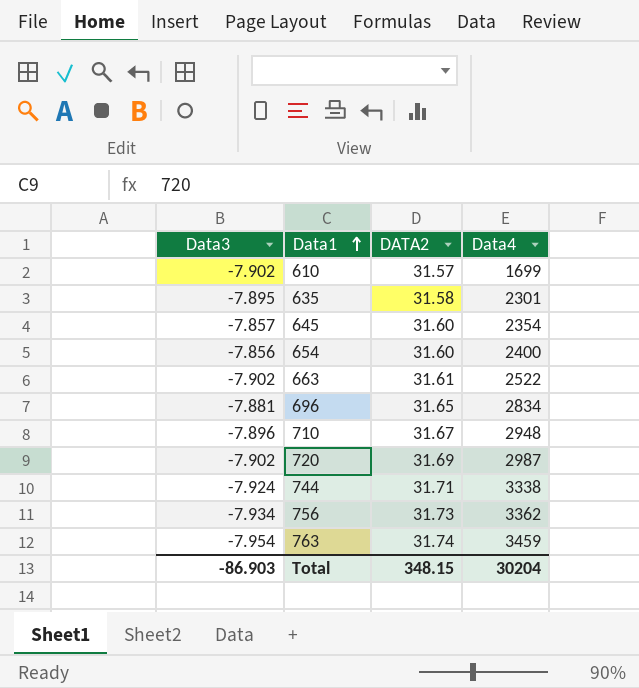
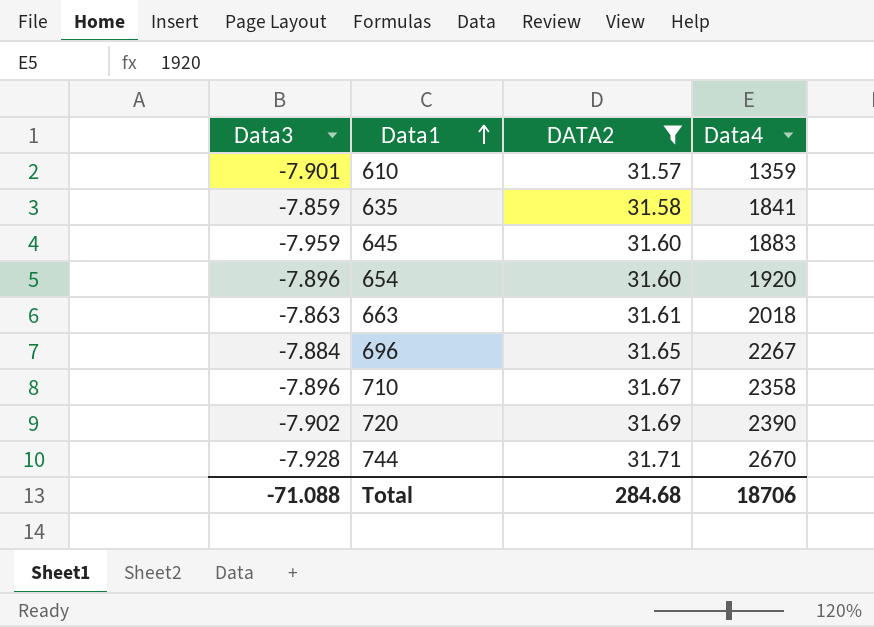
filter: none -> DATA2 <= 31.71
610 | Data3: -7.902 -> -7.901
610 | Data4: 1699 -> 1359
635 | Data3: -7.895 -> -7.859
635 | Data4: 2301 -> 1841
645 | Data3: -7.857 -> -7.959
645 | Data4: 2354 -> 1883
654 | Data3: -7.856 -> -7.896
654 | Data4: 2400 -> 1920
663 | Data3: -7.902 -> -7.863
663 | Data4: 2522 -> 2018
696 | Data3: -7.881 -> -7.884
696 | Data4: 2834 -> 2267
710 | Data4: 2948 -> 2358
720 | Data4: 2987 -> 2390
744 | Data3: -7.924 -> -7.928
744 | Data4: 3338 -> 2670
Total | Data3: -86.903 -> -71.088
Total | DATA2: 348.15 -> 284.68
Total | Data4: 30204 -> 18706

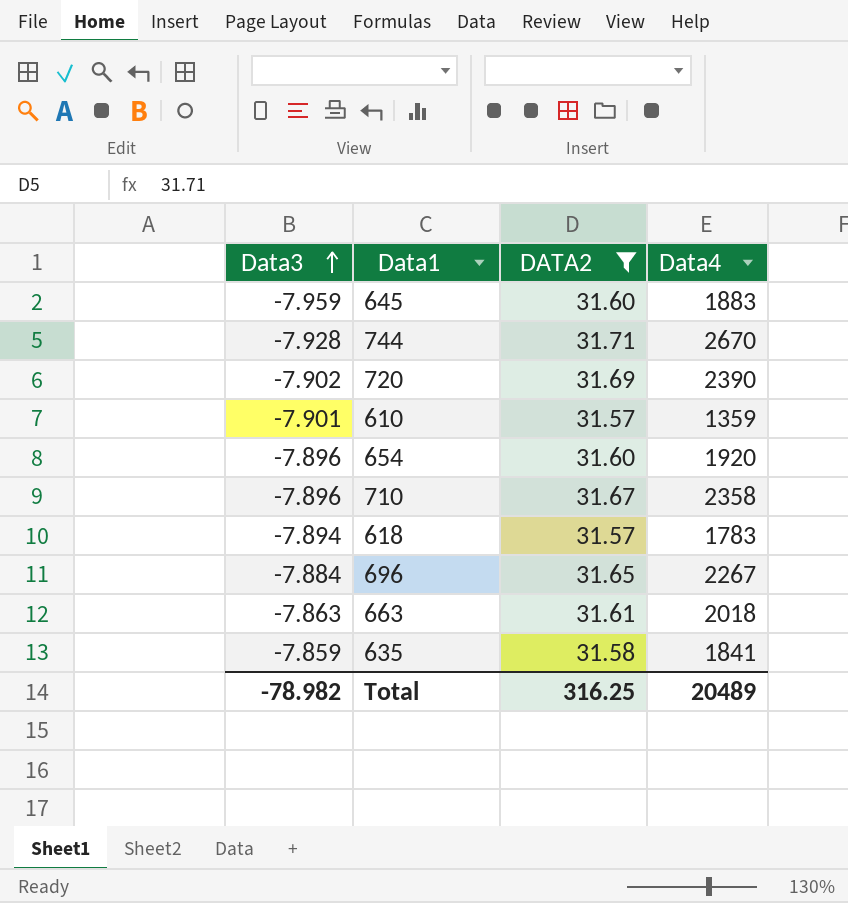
row order: Data1 ascending -> Data3 ascending
row 618: none -> -7.894 | 31.57 | 1783
Total | Data3: -71.088 -> -78.982
Total | DATA2: 284.68 -> 316.25
Total | Data4: 18706 -> 20489

